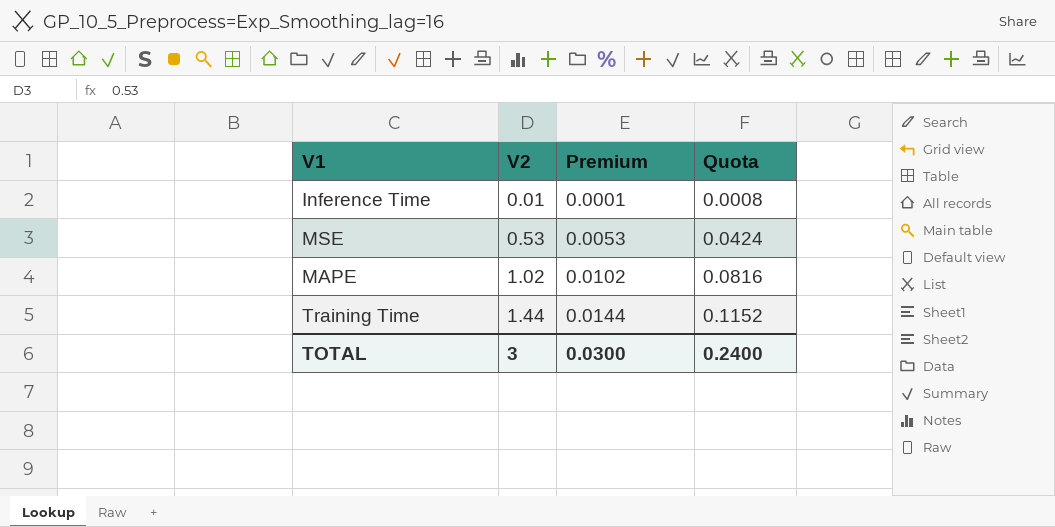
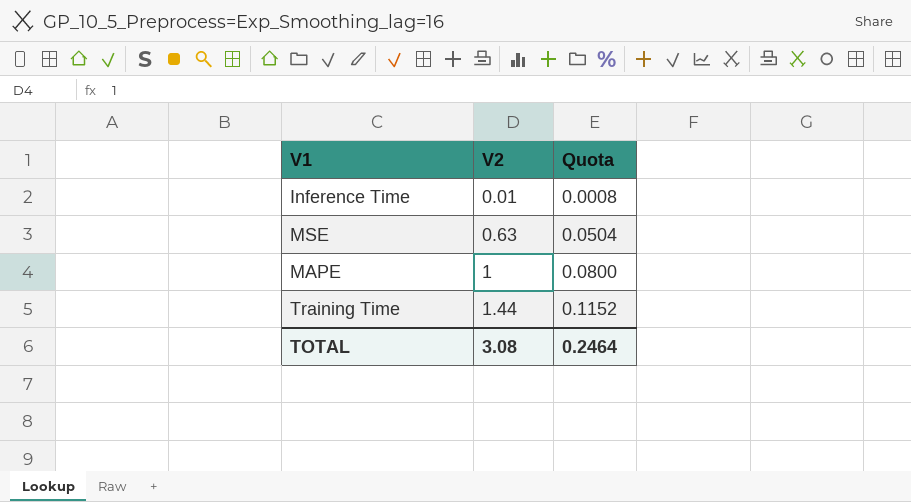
column Premium | formula: [V2] * 0.01 -> none
MSE | V2: 0.53 -> 0.63
MSE | Quota: 0.0424 -> 0.0504
MAPE | V2: 1.02 -> 1
MAPE | Quota: 0.0816 -> 0.0800
TOTAL | V2: 3 -> 3.08
TOTAL | Quota: 0.2400 -> 0.2464

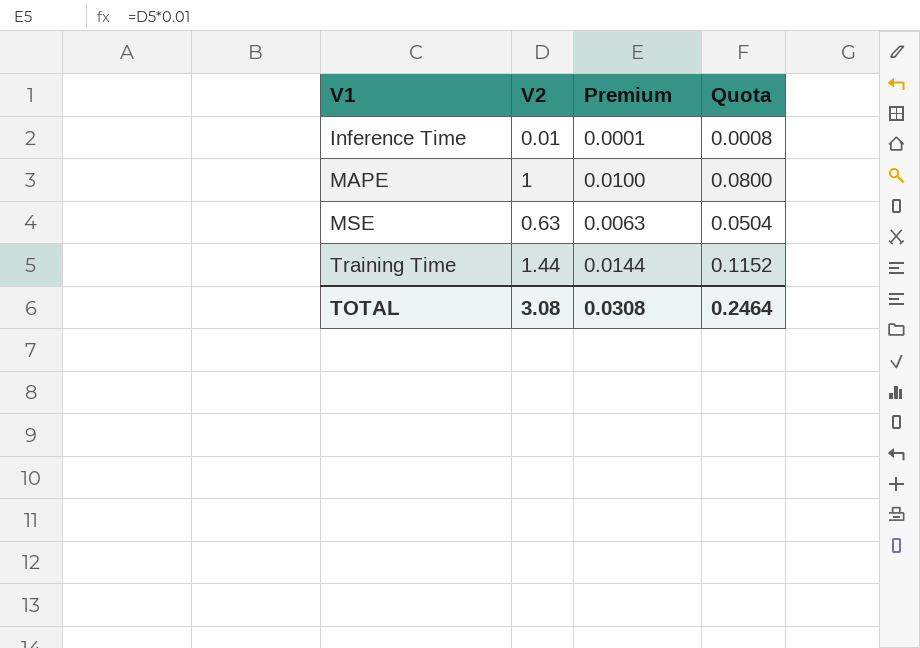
row order: V2 ascending -> V1 ascending
column Premium | formula: none -> [V2] * 0.01

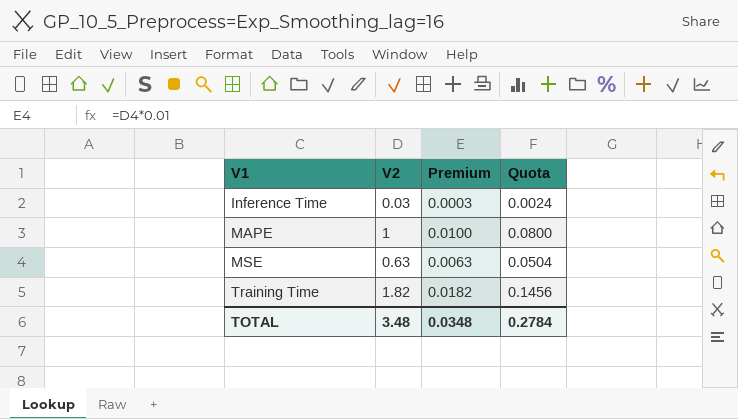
Inference Time | V2: 0.01 -> 0.03
Inference Time | Premium: 0.0001 -> 0.0003
Inference Time | Quota: 0.0008 -> 0.0024
Training Time | V2: 1.44 -> 1.82
Training Time | Premium: 0.0144 -> 0.0182
Training Time | Quota: 0.1152 -> 0.1456
TOTAL | V2: 3.08 -> 3.48
TOTAL | Premium: 0.0308 -> 0.0348
TOTAL | Quota: 0.2464 -> 0.2784

